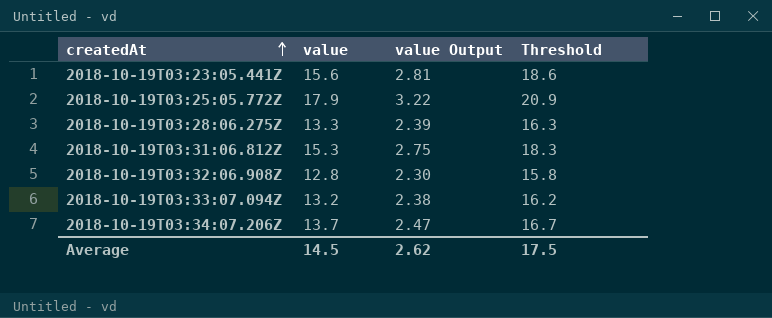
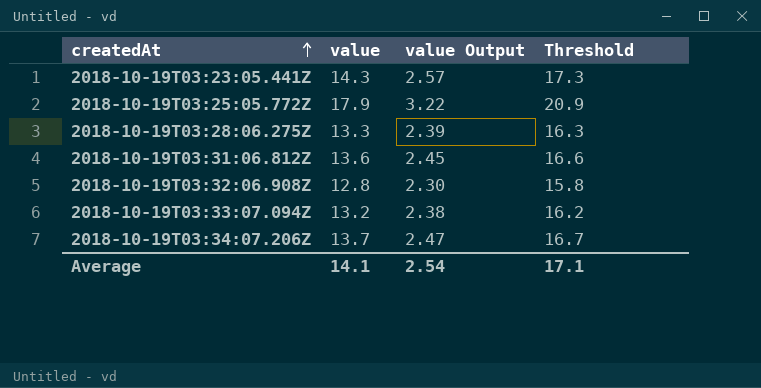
2018-10-19T03:23:05.441Z | value: 15.6 -> 14.3
2018-10-19T03:23:05.441Z | value Output: 2.81 -> 2.57
2018-10-19T03:23:05.441Z | Threshold: 18.6 -> 17.3
2018-10-19T03:31:06.812Z | value: 15.3 -> 13.6
2018-10-19T03:31:06.812Z | value Output: 2.75 -> 2.45
2018-10-19T03:31:06.812Z | Threshold: 18.3 -> 16.6
Average | value: 14.5 -> 14.1
Average | value Output: 2.62 -> 2.54
Average | Threshold: 17.5 -> 17.1

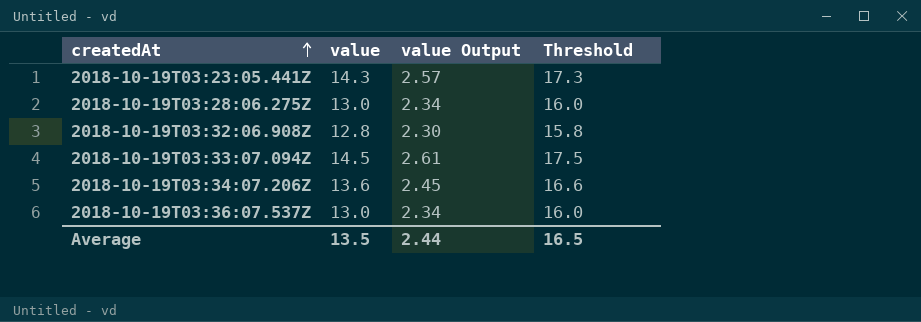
row 2018-10-19T03:25:05.772Z: 17.9 | 3.22 | 20.9 -> none
row 2018-10-19T03:31:06.812Z: 13.6 | 2.45 | 16.6 -> none
2018-10-19T03:28:06.275Z | value: 13.3 -> 13.0
2018-10-19T03:28:06.275Z | value Output: 2.39 -> 2.34
2018-10-19T03:28:06.275Z | Threshold: 16.3 -> 16.0
2018-10-19T03:33:07.094Z | value: 13.2 -> 14.5
2018-10-19T03:33:07.094Z | value Output: 2.38 -> 2.61
2018-10-19T03:33:07.094Z | Threshold: 16.2 -> 17.5
2018-10-19T03:34:07.206Z | value: 13.7 -> 13.6
2018-10-19T03:34:07.206Z | value Output: 2.47 -> 2.45
2018-10-19T03:34:07.206Z | Threshold: 16.7 -> 16.6
row 2018-10-19T03:36:07.537Z: none -> 13.0 | 2.34 | 16.0
Average | value: 14.1 -> 13.5
Average | value Output: 2.54 -> 2.44
Average | Threshold: 17.1 -> 16.5

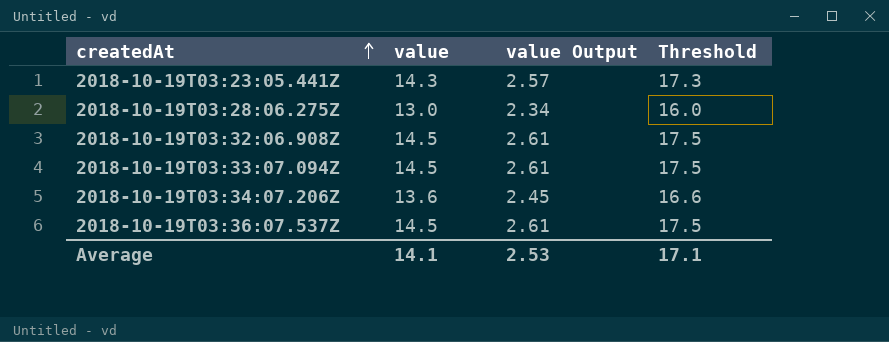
2018-10-19T03:32:06.908Z | value: 12.8 -> 14.5
2018-10-19T03:32:06.908Z | value Output: 2.30 -> 2.61
2018-10-19T03:32:06.908Z | Threshold: 15.8 -> 17.5
2018-10-19T03:36:07.537Z | value: 13.0 -> 14.5
2018-10-19T03:36:07.537Z | value Output: 2.34 -> 2.61
2018-10-19T03:36:07.537Z | Threshold: 16.0 -> 17.5
Average | value: 13.5 -> 14.1
Average | value Output: 2.44 -> 2.53
Average | Threshold: 16.5 -> 17.1

